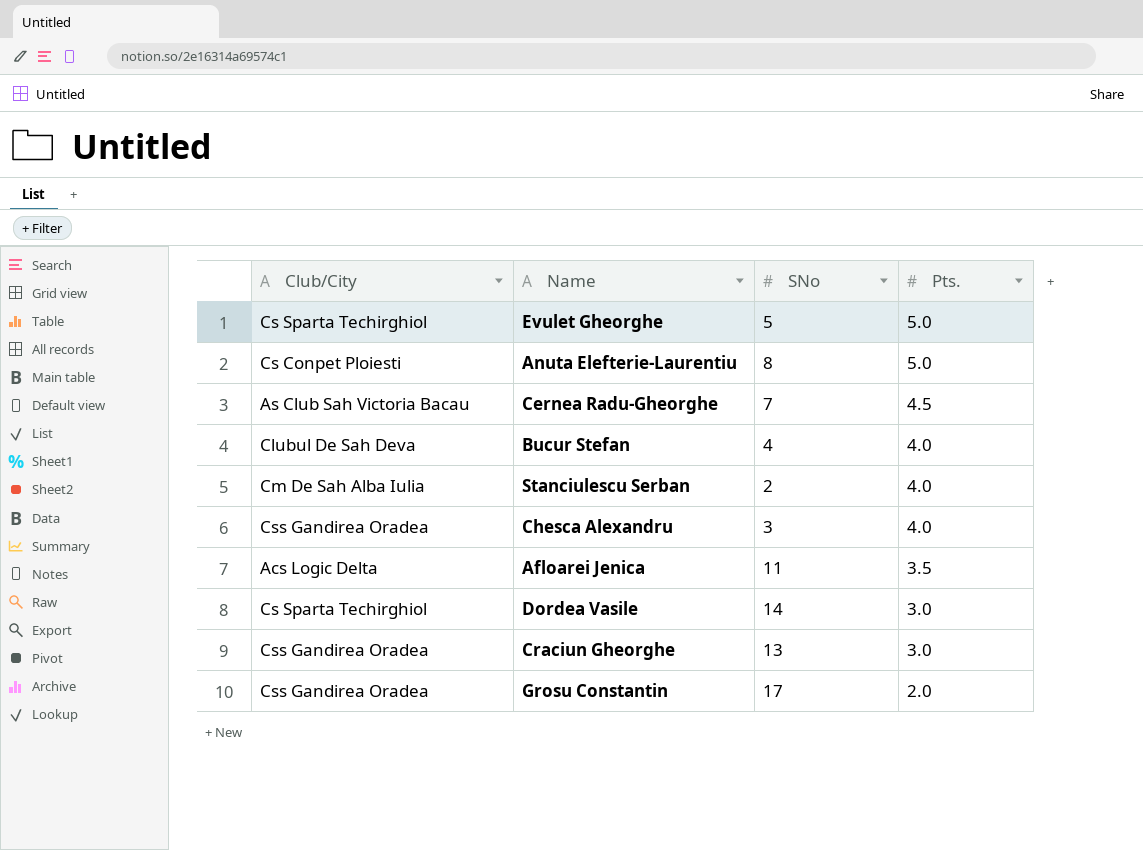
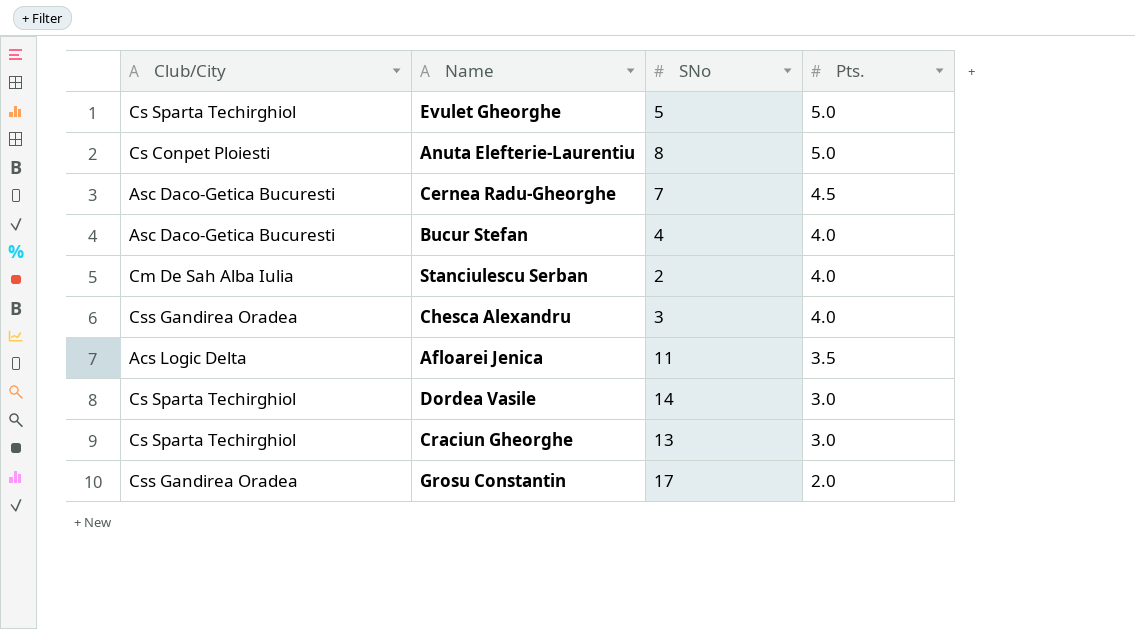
Cernea Radu-Gheorghe | Club/City: As Club Sah Victoria Bacau -> Asc Daco-Getica Bucuresti
Bucur Stefan | Club/City: Clubul De Sah Deva -> Asc Daco-Getica Bucuresti
Craciun Gheorghe | Club/City: Css Gandirea Oradea -> Cs Sparta Techirghiol

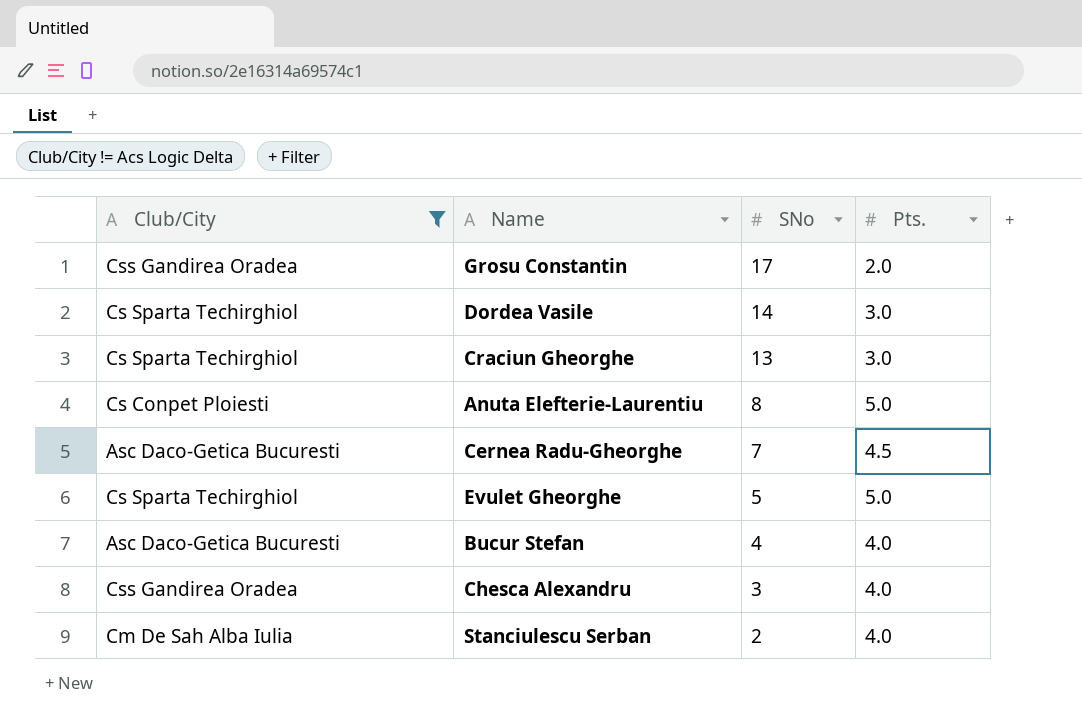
filter: none -> Club/City != Acs Logic Delta
row order: Pts. descending -> SNo descending

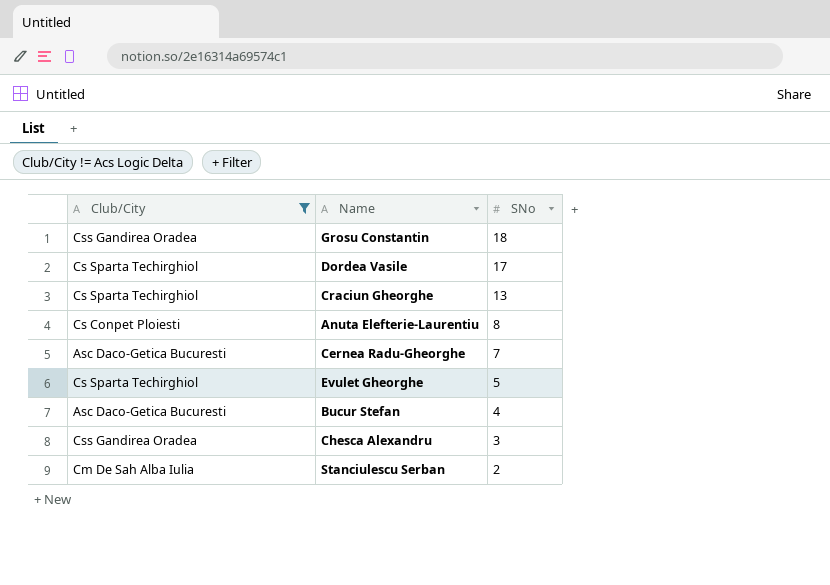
column Pts. | position: 4 -> none
Grosu Constantin | SNo: 17 -> 18
Dordea Vasile | SNo: 14 -> 17

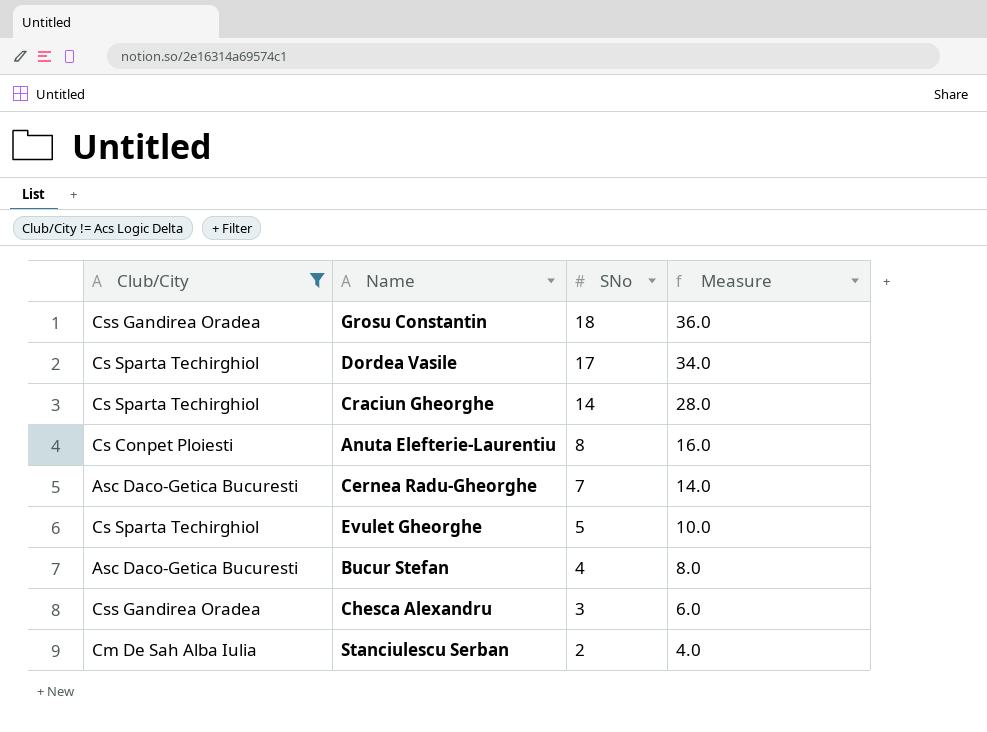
column Measure | formula: none -> [SNo] * 2
Craciun Gheorghe | SNo: 13 -> 14

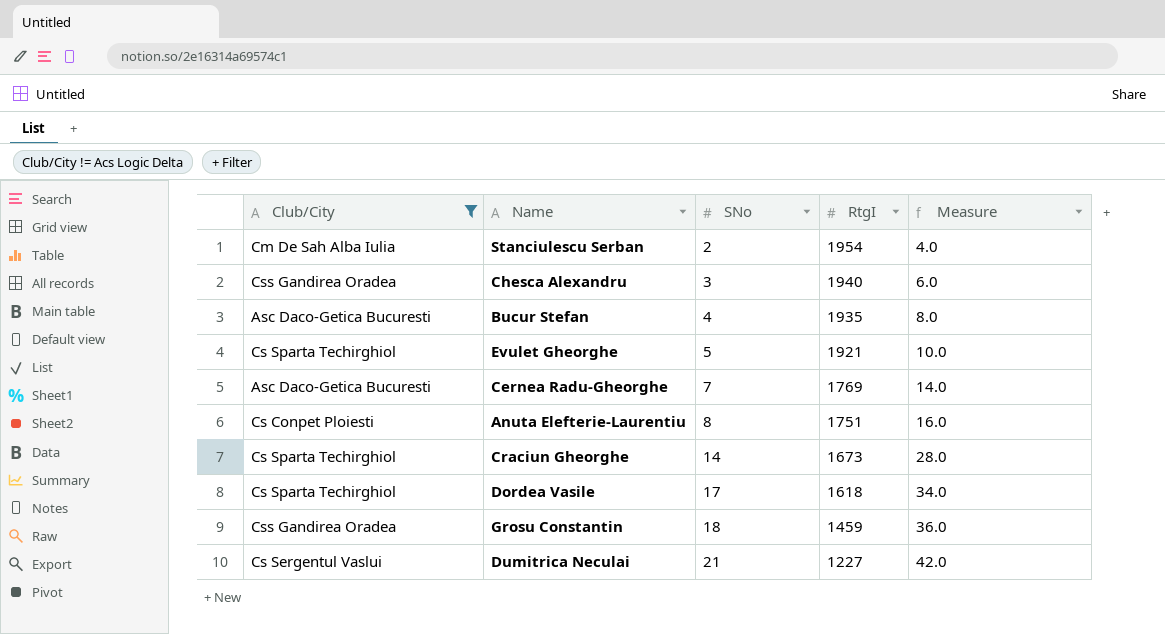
row order: SNo descending -> SNo ascending
column RtgI | position: none -> 4
row Dumitrica Neculai: none -> Cs Sergentul Vaslui | 21 | 1227 | 42.0

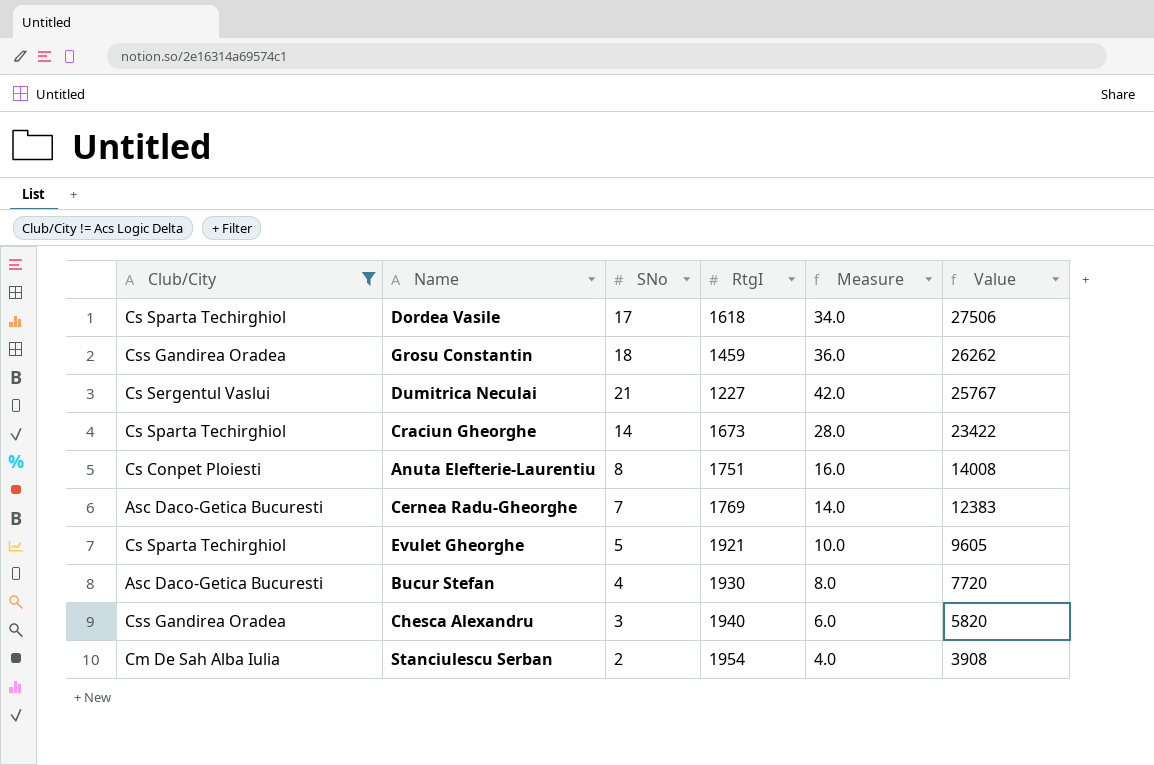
row order: SNo ascending -> Value descending
column Value | formula: none -> [SNo] * [RtgI]
Bucur Stefan | RtgI: 1935 -> 1930

